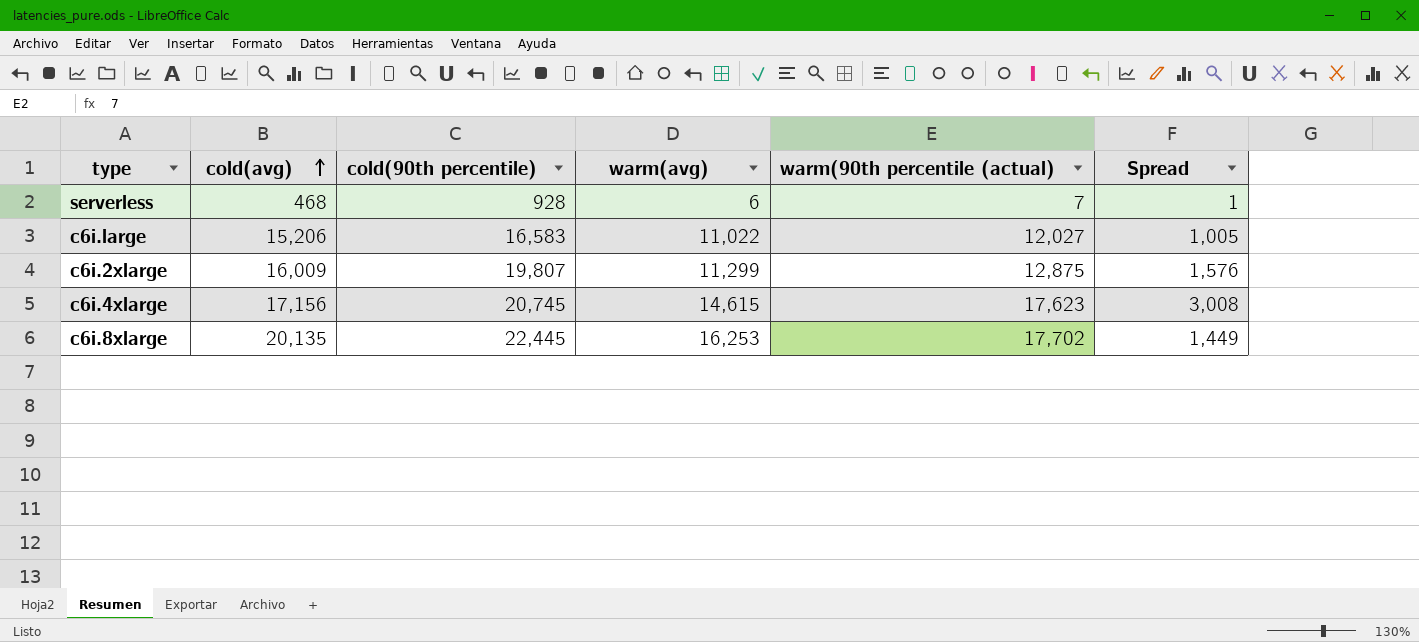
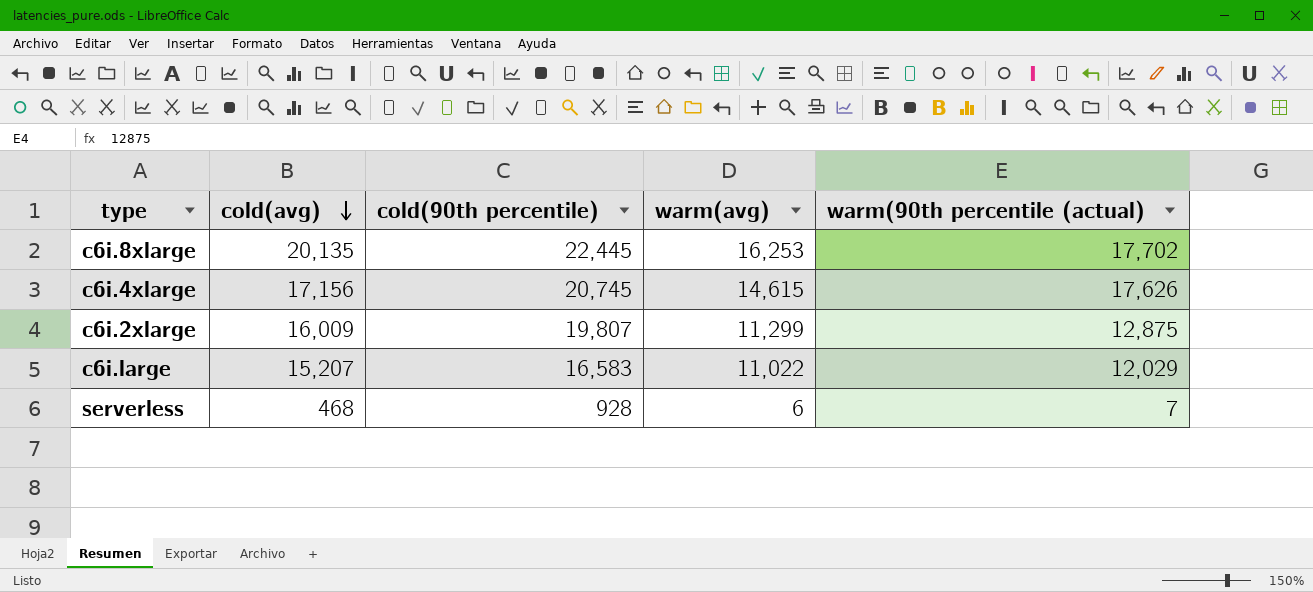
row order: cold(avg) ascending -> cold(avg) descending
column Spread | formula: [warm(90th percentile (actual)] - [warm(avg)] -> none
c6i.4xlarge | warm(90th percentile (actual): 17,623 -> 17,626
c6i.large | cold(avg): 15,206 -> 15,207
c6i.large | warm(90th percentile (actual): 12,027 -> 12,029

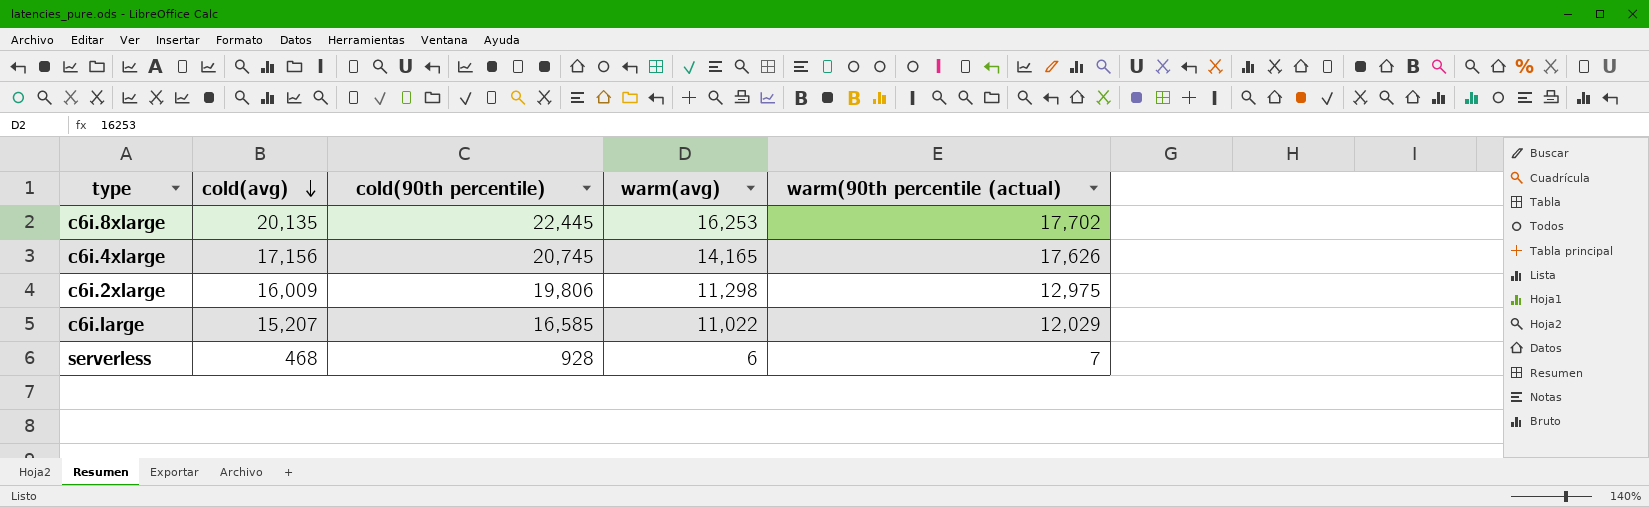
c6i.4xlarge | warm(avg): 14,615 -> 14,165
c6i.2xlarge | cold(90th percentile): 19,807 -> 19,806
c6i.2xlarge | warm(avg): 11,299 -> 11,298
c6i.2xlarge | warm(90th percentile (actual): 12,875 -> 12,975
c6i.large | cold(90th percentile): 16,583 -> 16,585

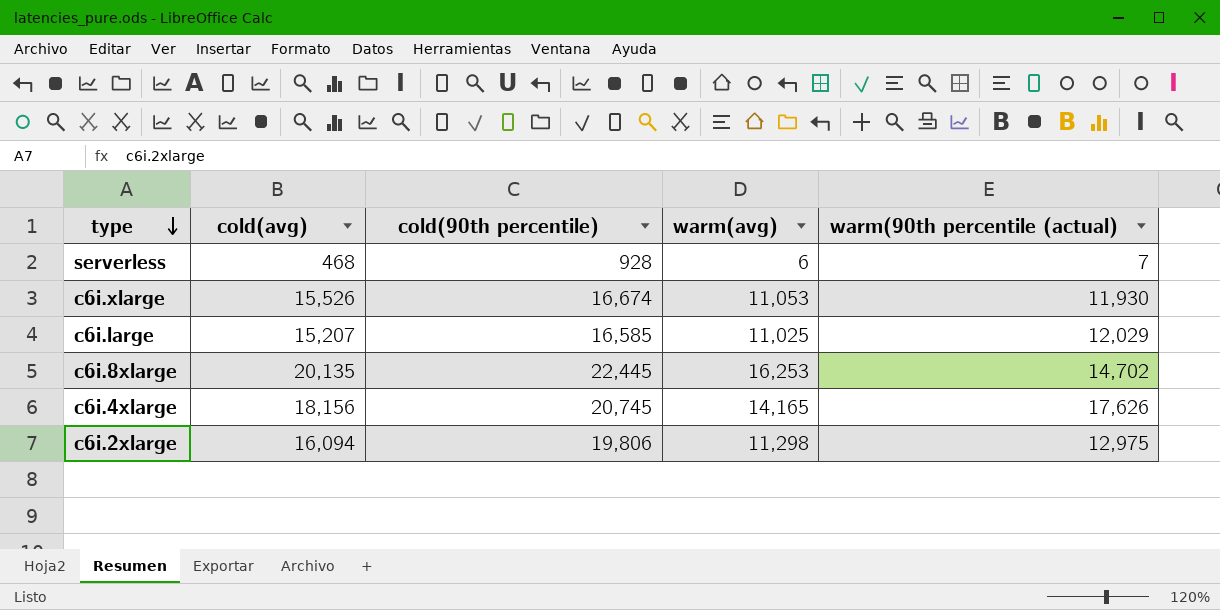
row order: cold(avg) descending -> type descending
row c6i.xlarge: none -> 15,526 | 16,674 | 11,053 | 11,930
c6i.large | warm(avg): 11,022 -> 11,025
c6i.8xlarge | warm(90th percentile (actual): 17,702 -> 14,702
c6i.4xlarge | cold(avg): 17,156 -> 18,156
c6i.2xlarge | cold(avg): 16,009 -> 16,094

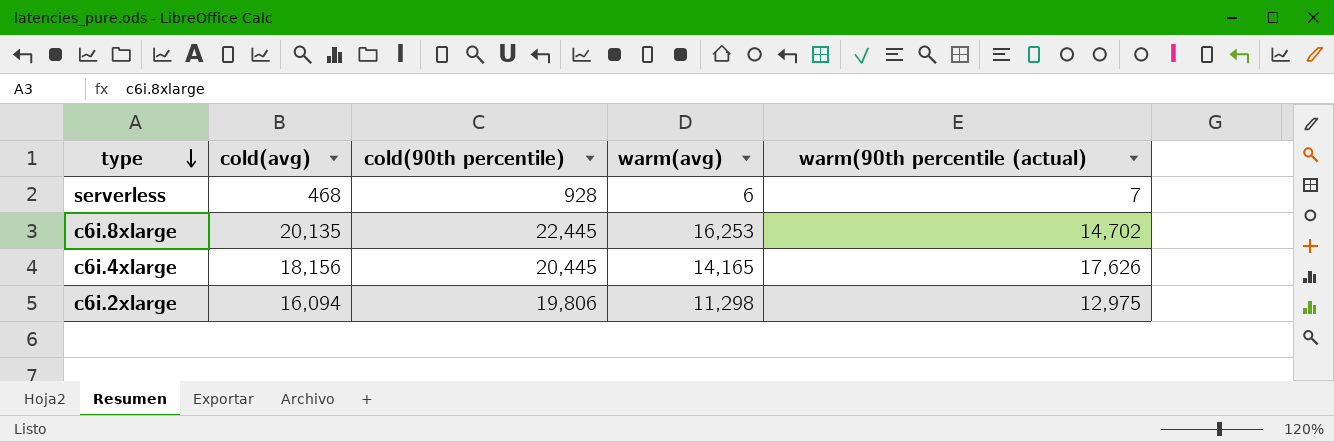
row c6i.xlarge: 15,526 | 16,674 | 11,053 | 11,930 -> none
row c6i.large: 15,207 | 16,585 | 11,025 | 12,029 -> none
c6i.4xlarge | cold(90th percentile): 20,745 -> 20,445

